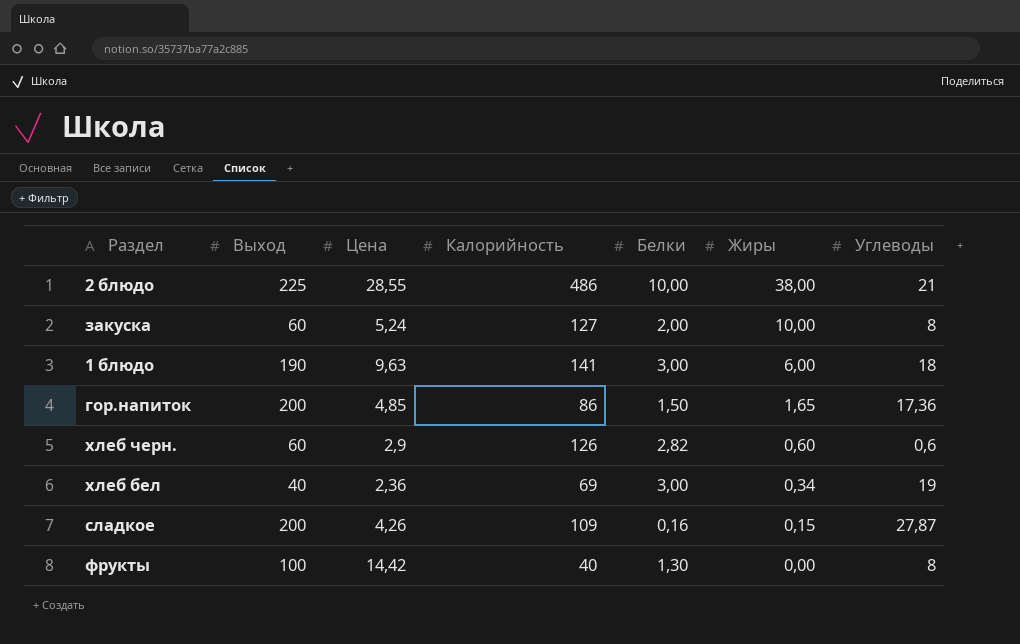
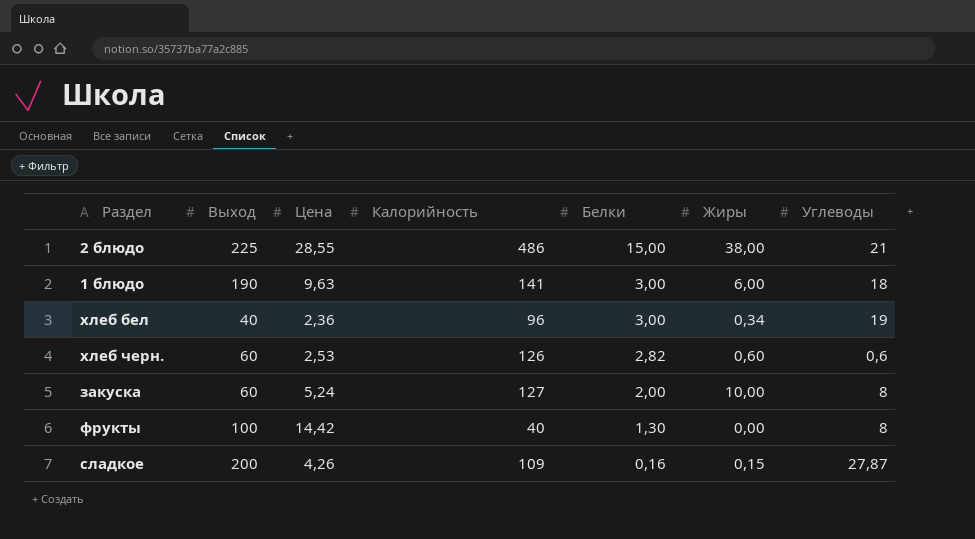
row order: Жиры descending -> Белки descending
row гор.напиток: 200 | 4,85 | 86 | 1,50 | 1,65 | 17,36 -> none
2 блюдо | Белки: 10,00 -> 15,00
хлеб бел | Калорийность: 69 -> 96
хлеб черн. | Цена: 2,9 -> 2,53

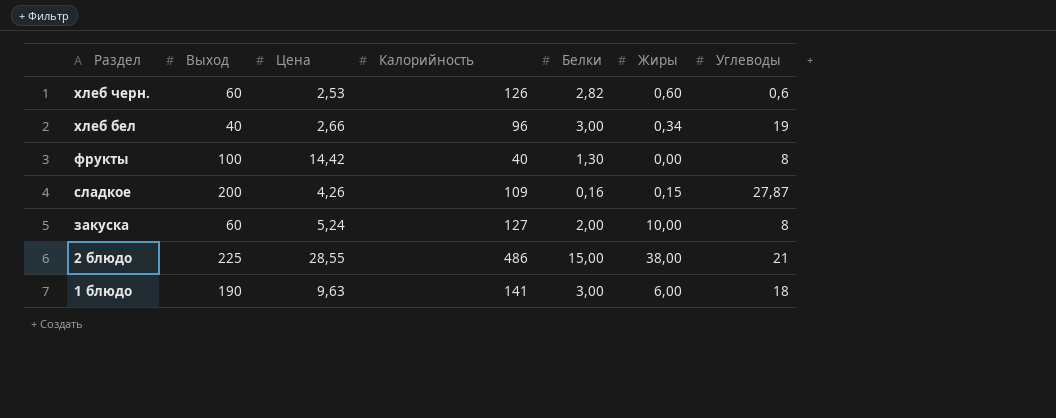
row order: Белки descending -> Раздел descending
хлеб бел | Цена: 2,36 -> 2,66

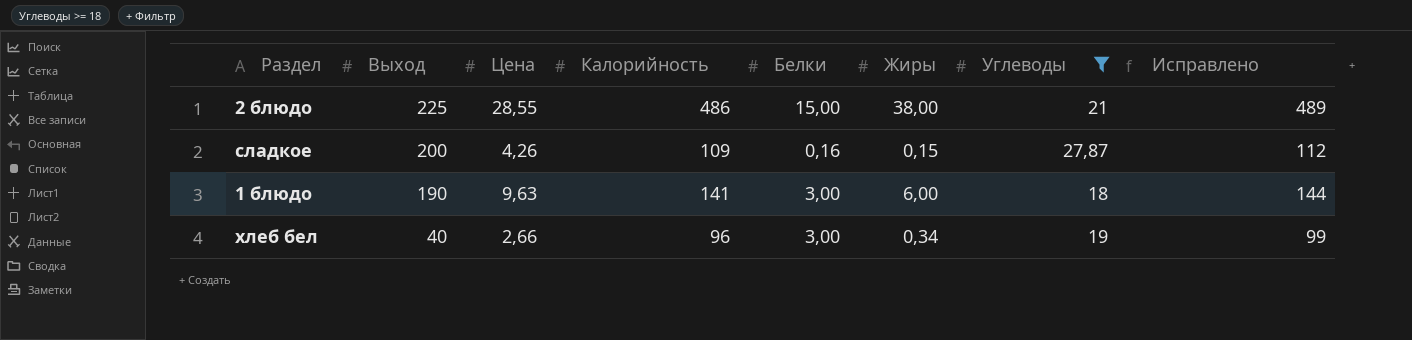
filter: none -> Углеводы >= 18
row order: Раздел descending -> Выход descending
column Исправлено | formula: none -> [Калорийность] + 3

